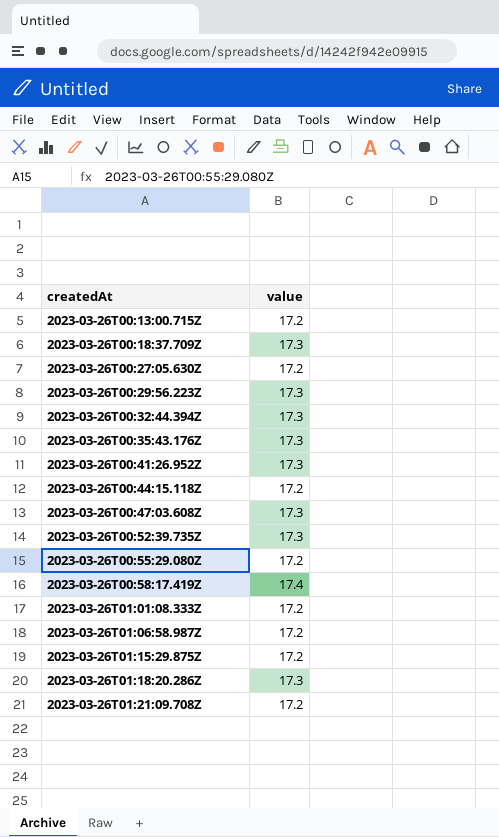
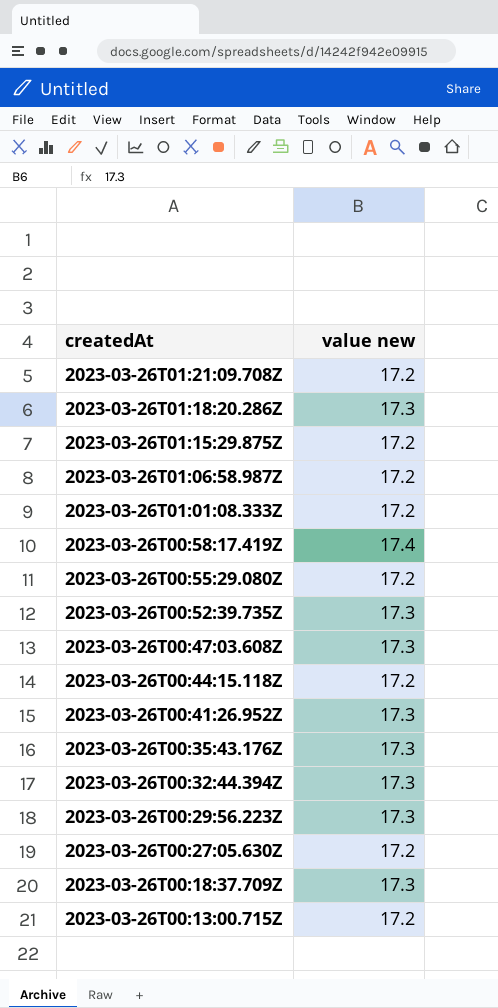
row order: createdAt ascending -> createdAt descending
column name: value -> value new

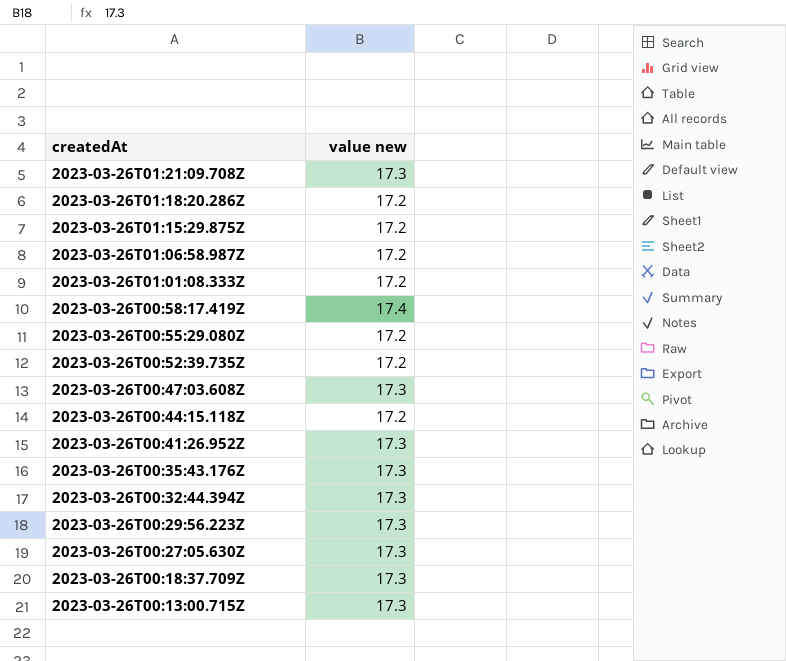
2023-03-26T01:21:09.708Z | value new: 17.2 -> 17.3
2023-03-26T01:18:20.286Z | value new: 17.3 -> 17.2
2023-03-26T00:52:39.735Z | value new: 17.3 -> 17.2
2023-03-26T00:27:05.630Z | value new: 17.2 -> 17.3
2023-03-26T00:13:00.715Z | value new: 17.2 -> 17.3

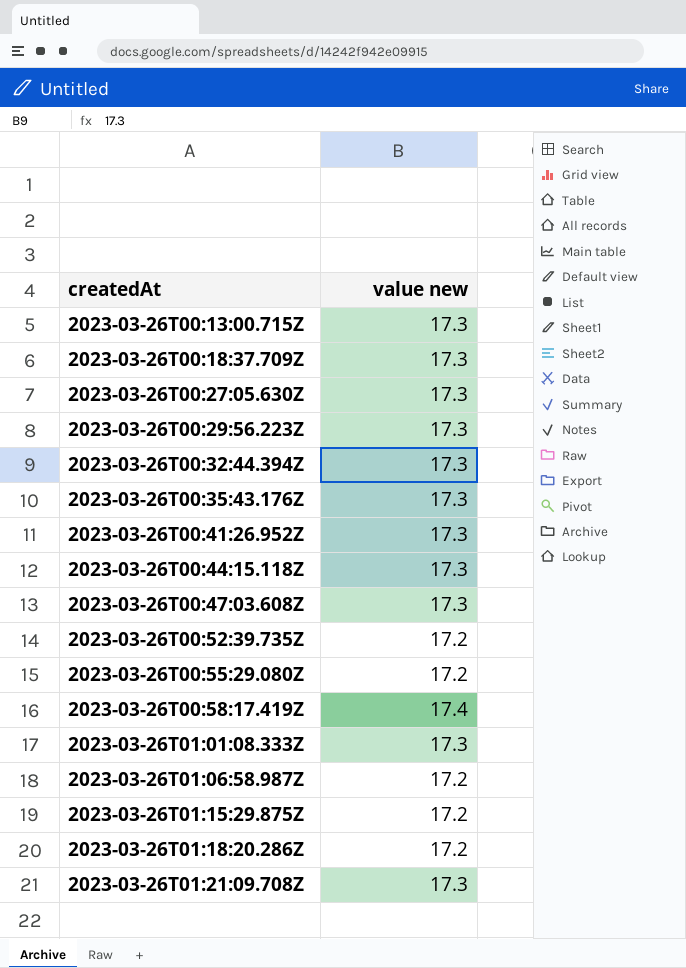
row order: createdAt descending -> createdAt ascending
2023-03-26T00:44:15.118Z | value new: 17.2 -> 17.3
2023-03-26T01:01:08.333Z | value new: 17.2 -> 17.3

